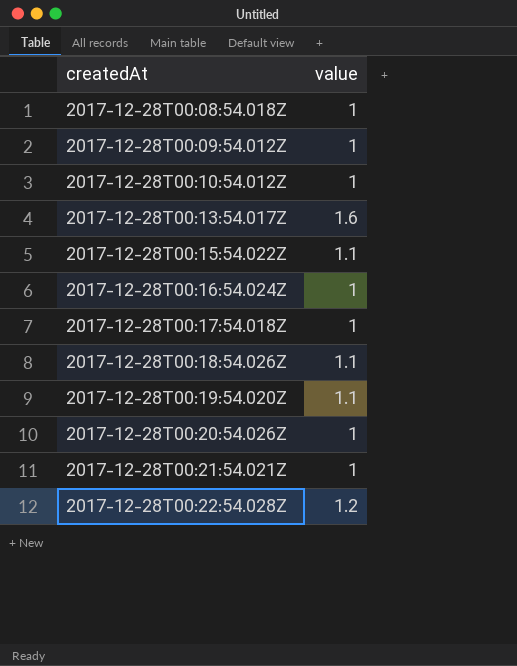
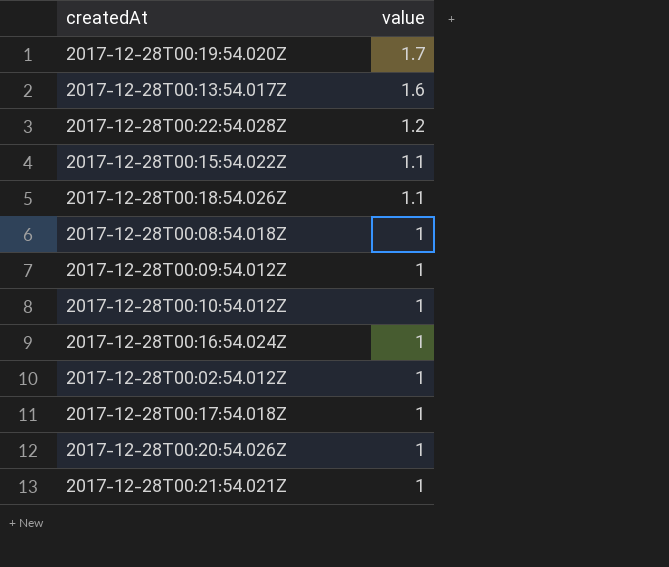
row order: createdAt ascending -> value descending
2017-12-28T00:19:54.020Z | value: 1.1 -> 1.7
row 2017-12-28T00:02:54.012Z: none -> 1

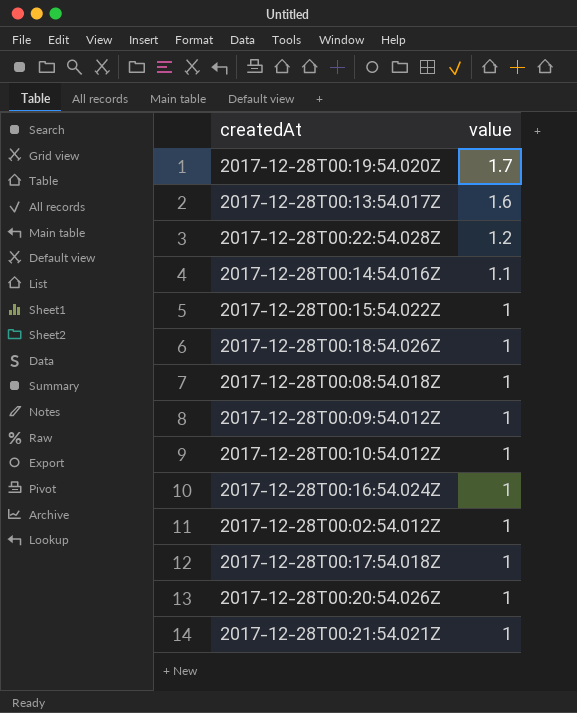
row 2017-12-28T00:14:54.016Z: none -> 1.1
2017-12-28T00:15:54.022Z | value: 1.1 -> 1
2017-12-28T00:18:54.026Z | value: 1.1 -> 1

